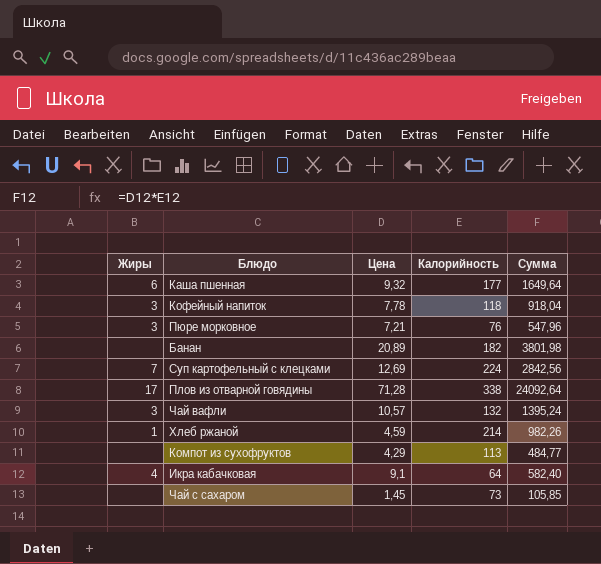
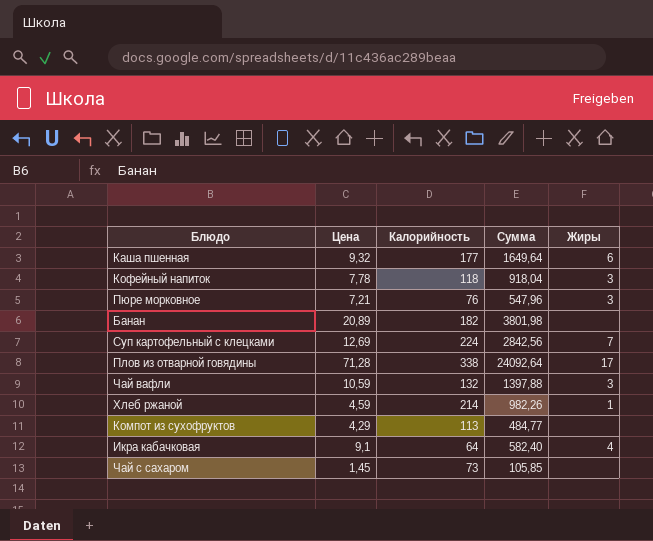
column Жиры | position: 1 -> 5
Чай вафли | Цена: 10,57 -> 10,59
Чай вафли | Сумма: 1395,24 -> 1397,88

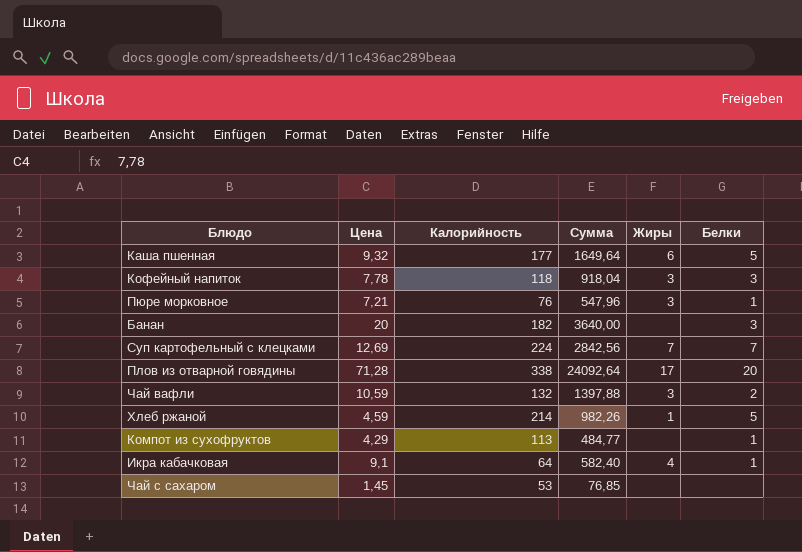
column Белки | position: none -> 6
Банан | Цена: 20,89 -> 20
Банан | Сумма: 3801,98 -> 3640,00
Чай с сахаром | Калорийность: 73 -> 53
Чай с сахаром | Сумма: 105,85 -> 76,85

